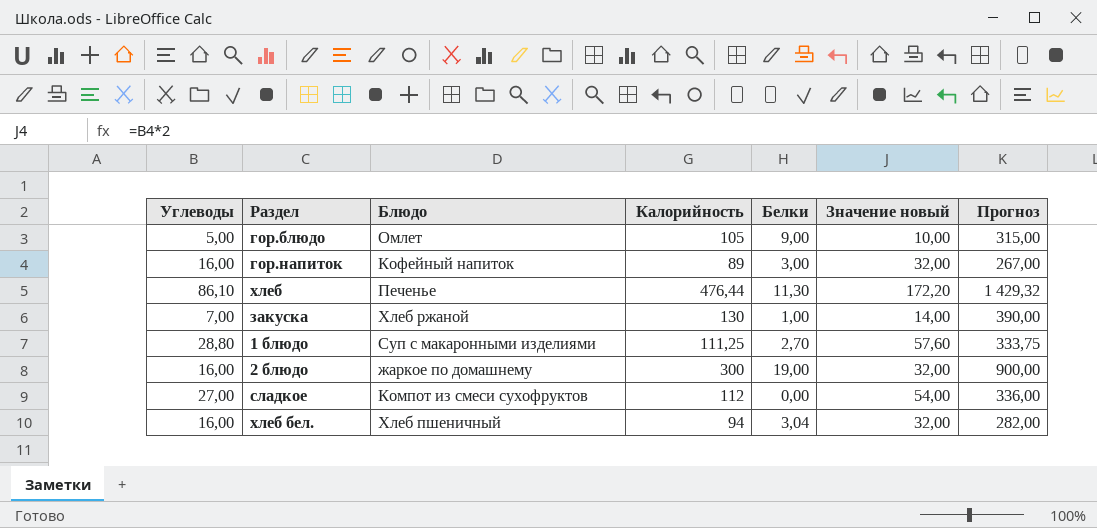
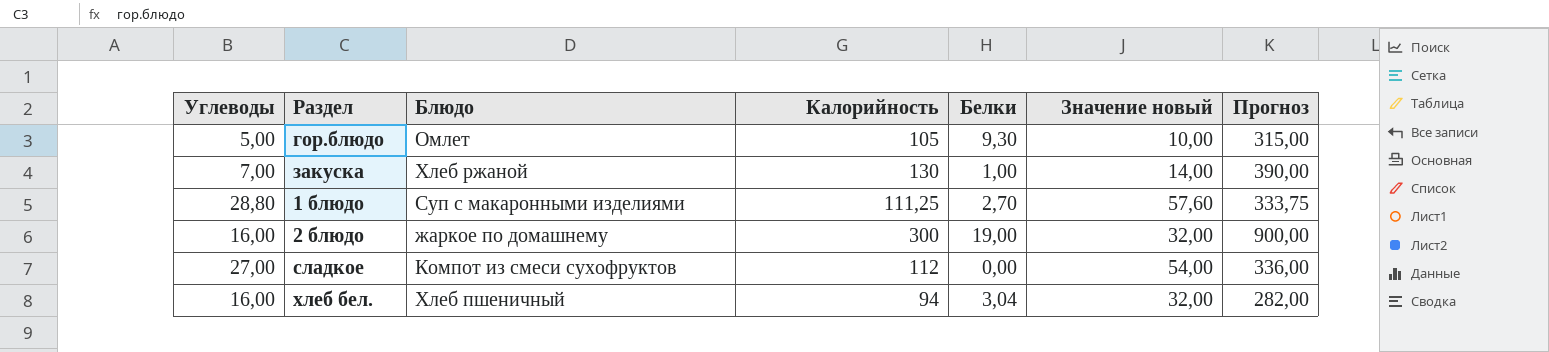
row гор.напиток: 16,00 | Кофейный напиток | 89 | 3,00 | 32,00 | 267,00 -> none
row хлеб: 86,10 | Печенье | 476,44 | 11,30 | 172,20 | 1 429,32 -> none
гор.блюдо | Белки: 9,00 -> 9,30

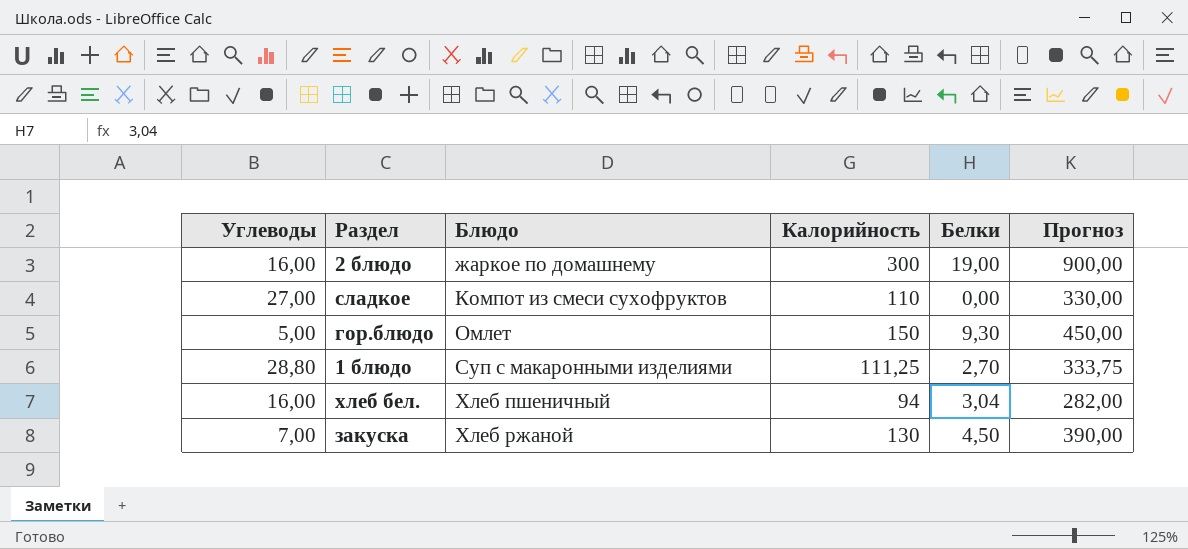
row order: none -> Блюдо ascending
column Значение новый | formula: [Углеводы] * 2 -> none
сладкое | Калорийность: 112 -> 110
сладкое | Прогноз: 336,00 -> 330,00
гор.блюдо | Калорийность: 105 -> 150
гор.блюдо | Прогноз: 315,00 -> 450,00
закуска | Белки: 1,00 -> 4,50

